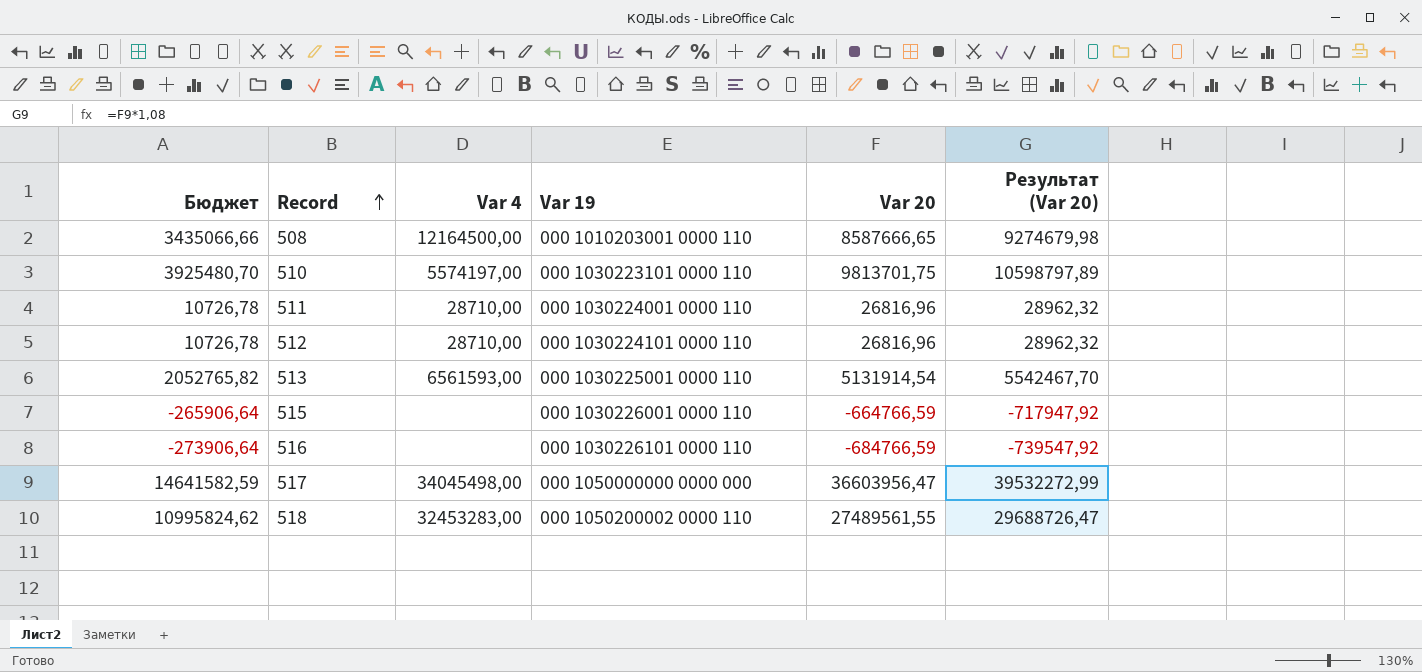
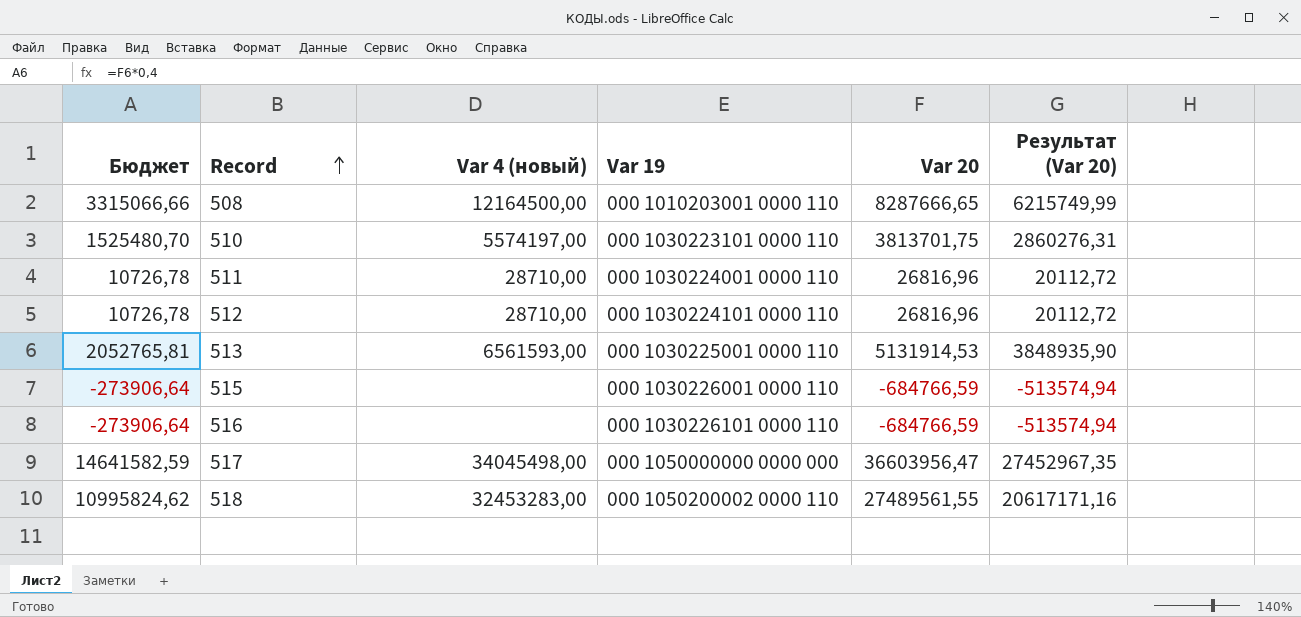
column name: Var 4 -> Var 4 (новый)
column Результат (Var 20) | formula: [Var 20] * 1,08 -> [Var 20] * 0,75
508 | Бюджет: 3435066,66 -> 3315066,66
508 | Var 20: 8587666,65 -> 8287666,65
510 | Бюджет: 3925480,70 -> 1525480,70
510 | Var 20: 9813701,75 -> 3813701,75
513 | Бюджет: 2052765,82 -> 2052765,81
513 | Var 20: 5131914,54 -> 5131914,53
515 | Бюджет: -265906,64 -> -273906,64
515 | Var 20: -664766,59 -> -684766,59

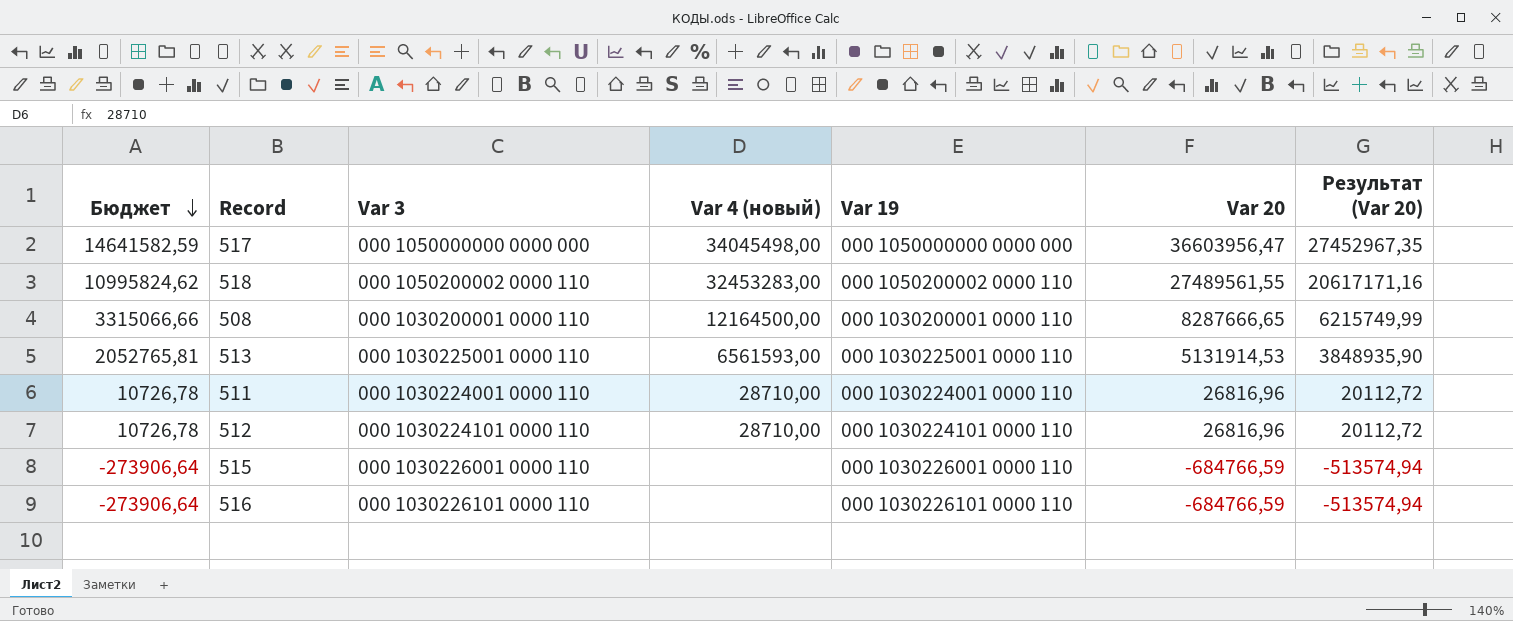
row order: Record ascending -> Бюджет descending
column Var 3 | position: none -> 3
row 510: 1525480,70 | 5574197,00 | 000 1030223101 0000 110 | 3813701,75 | 2860276,31 -> none
508 | Var 19: 000 1010203001 0000 110 -> 000 1030200001 0000 110

